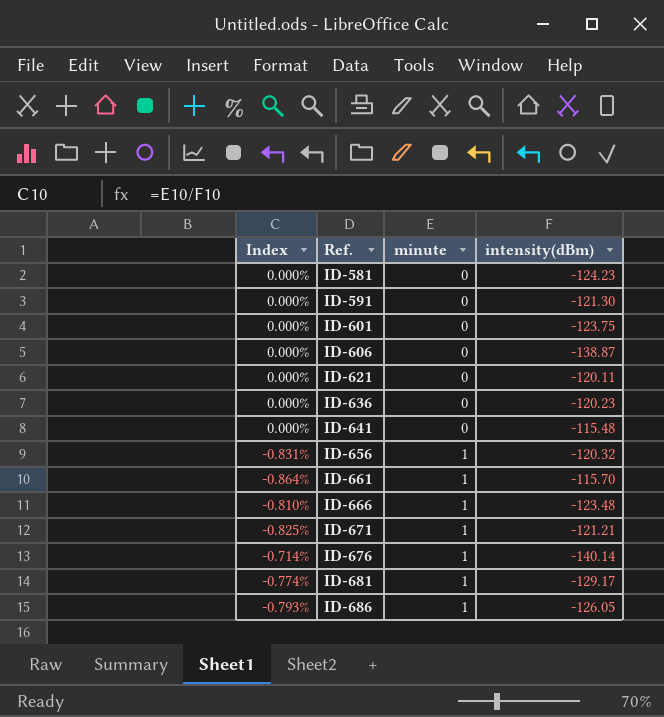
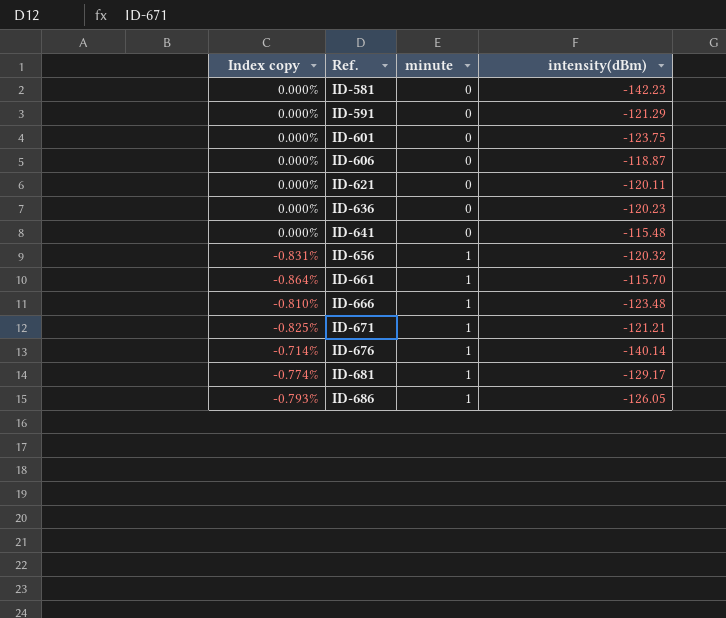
column name: Index -> Index copy
ID-581 | intensity(dBm): -124.23 -> -142.23
ID-591 | intensity(dBm): -121.30 -> -121.29
ID-606 | intensity(dBm): -138.87 -> -118.87

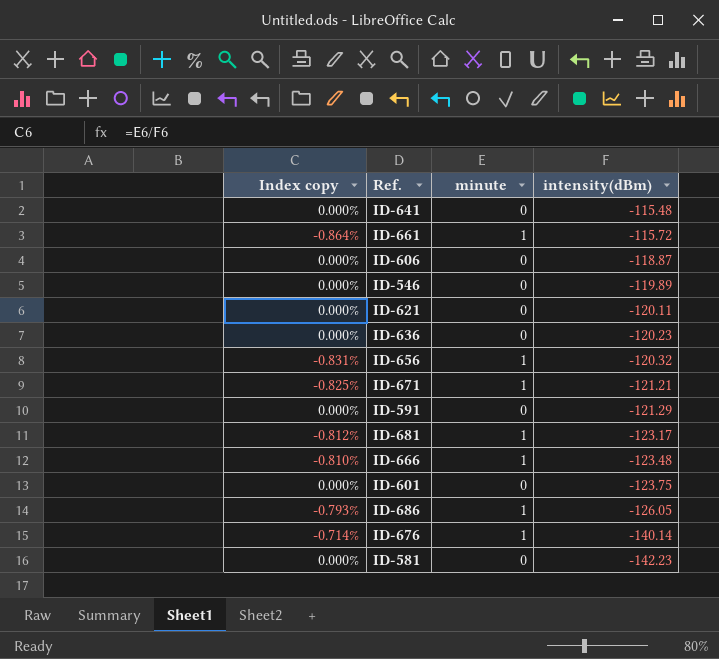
row order: Ref. ascending -> intensity(dBm) descending
ID-661 | intensity(dBm): -115.70 -> -115.72
row ID-546: none -> 0.000% | 0 | -119.89
ID-681 | Index copy: -0.774% -> -0.812%
ID-681 | intensity(dBm): -129.17 -> -123.17

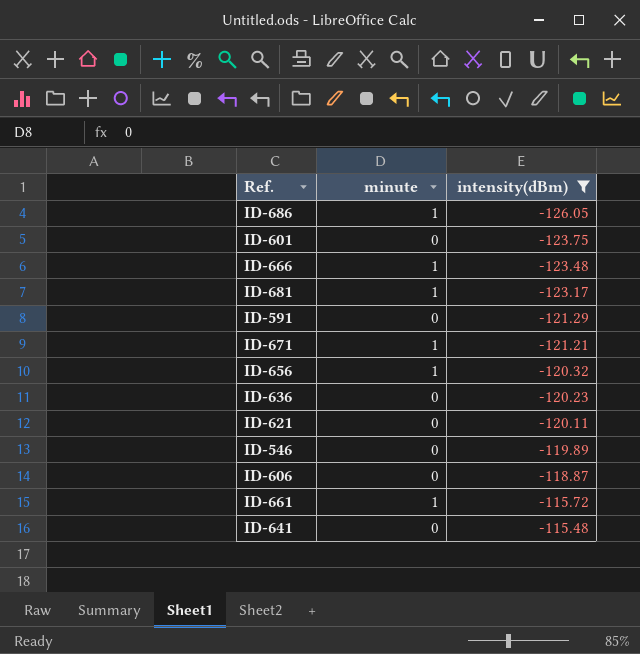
filter: none -> intensity(dBm) >= -126.05
row order: intensity(dBm) descending -> intensity(dBm) ascending
column Index copy | formula: [minute] / [intensity(dBm)] -> none

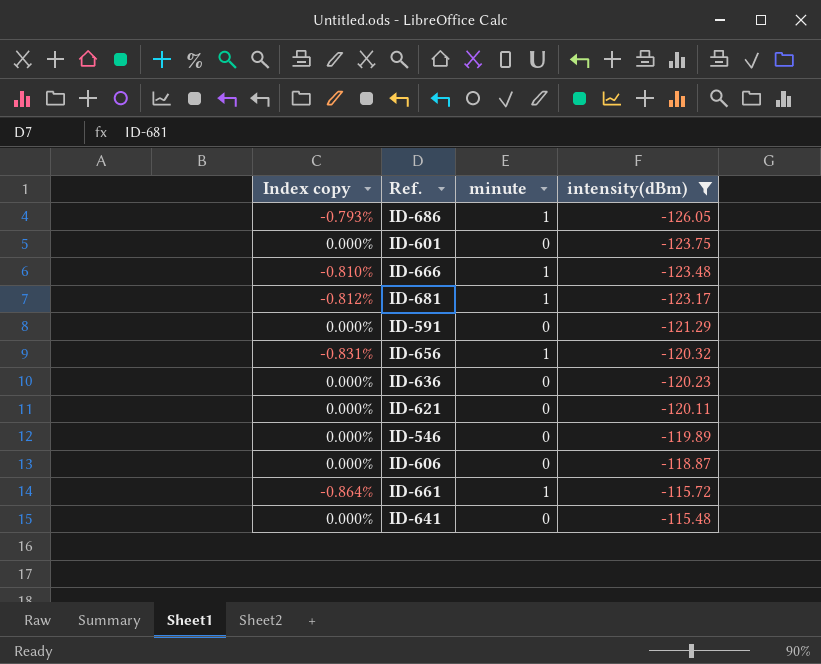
column Index copy | formula: none -> [minute] / [intensity(dBm)]
row ID-671: 1 | -121.21 -> none

